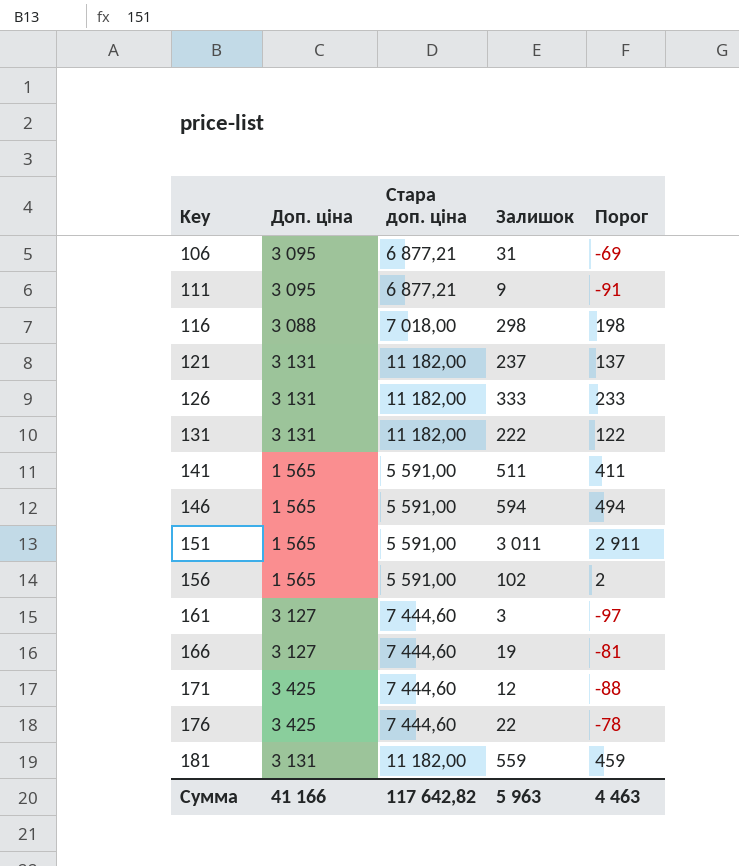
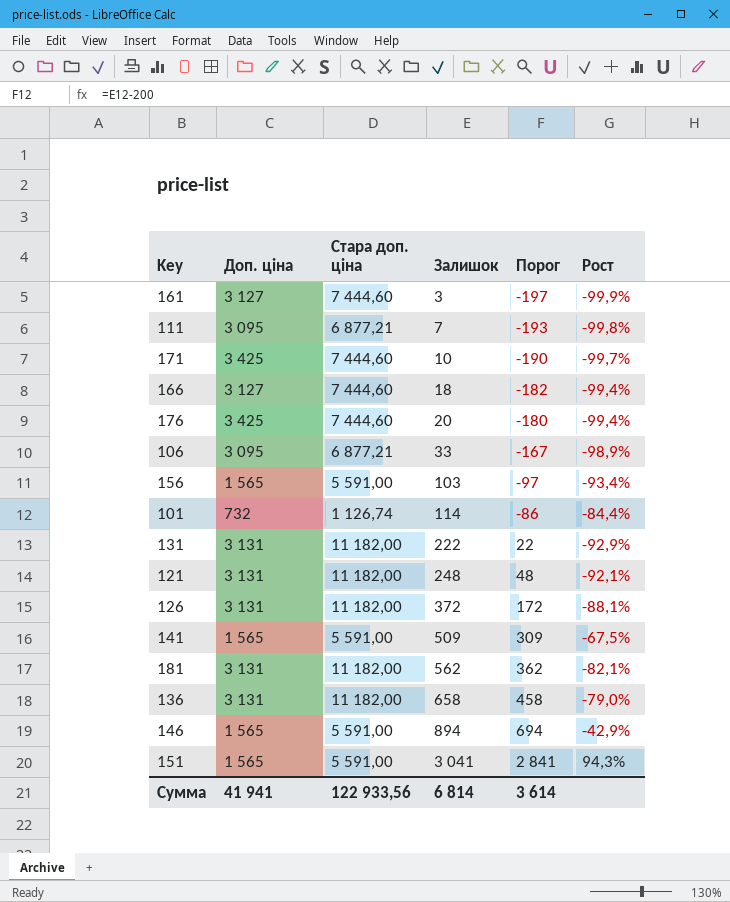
row order: Key ascending -> Залишок ascending
column Порог | formula: [Залишок] - 100 -> [Залишок] - 200
column Рост | formula: none -> ([Залишок] - [Доп. ціна]) / [Доп. ціна]
row 116: 3 088 | 7 018,00 | 298 | 198 -> none
111 | Залишок: 9 -> 7
171 | Залишок: 12 -> 10
166 | Залишок: 19 -> 18
176 | Залишок: 22 -> 20
106 | Залишок: 31 -> 33
156 | Залишок: 102 -> 103
row 101: none -> 732 | 1 126,74 | 114 | -86 | -84,4%
121 | Залишок: 237 -> 248
126 | Залишок: 333 -> 372
141 | Залишок: 511 -> 509
181 | Залишок: 559 -> 562
row 136: none -> 3 131 | 11 182,00 | 658 | 458 | -79,0%
146 | Залишок: 594 -> 894
151 | Залишок: 3 011 -> 3 041
Сумма | Доп. ціна: 41 166 -> 41 941
Сумма | Стара доп. ціна: 117 642,82 -> 122 933,56
Сумма | Залишок: 5 963 -> 6 814
Сумма | Порог: 4 463 -> 3 614

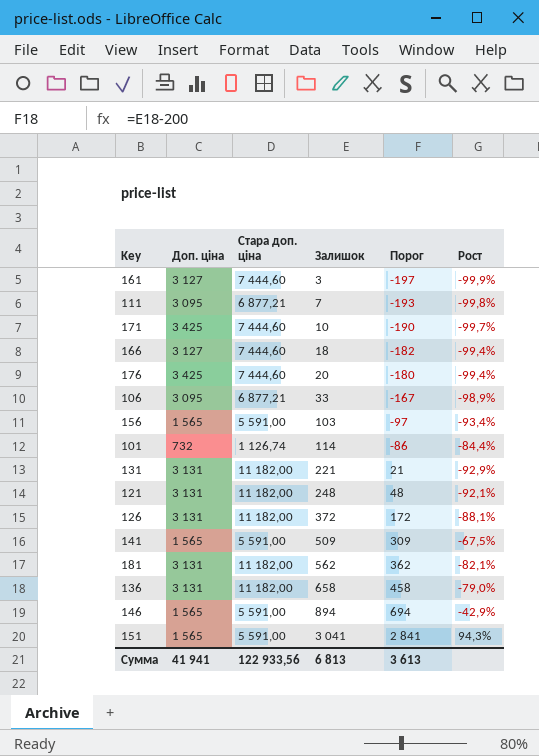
131 | Залишок: 222 -> 221
131 | Порог: 22 -> 21
Сумма | Залишок: 6 814 -> 6 813
Сумма | Порог: 3 614 -> 3 613

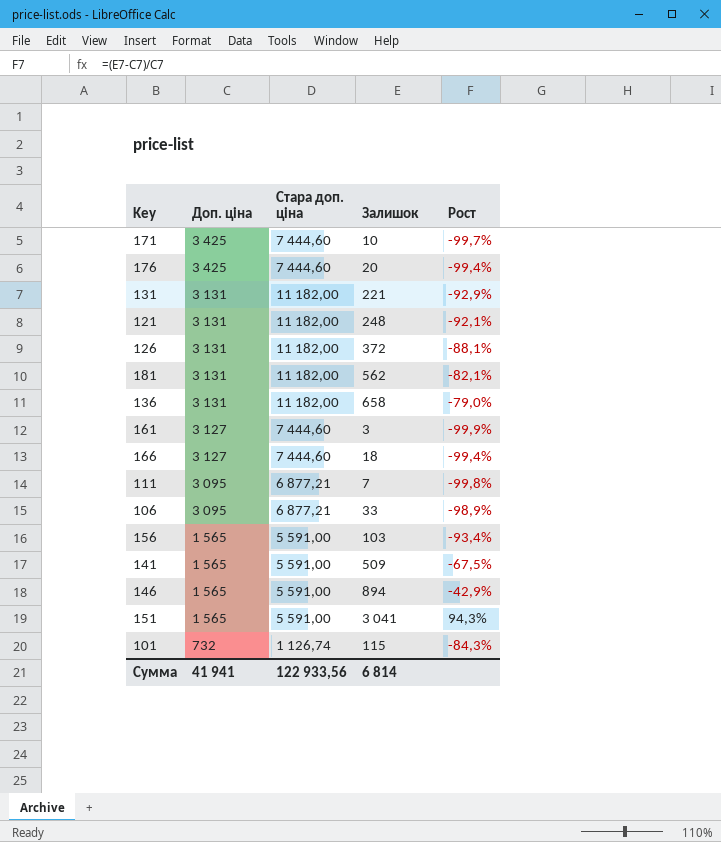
row order: Залишок ascending -> Доп. ціна descending
column Порог | formula: [Залишок] - 200 -> none
101 | Залишок: 114 -> 115
101 | Рост: -84,4% -> -84,3%
Сумма | Залишок: 6 813 -> 6 814

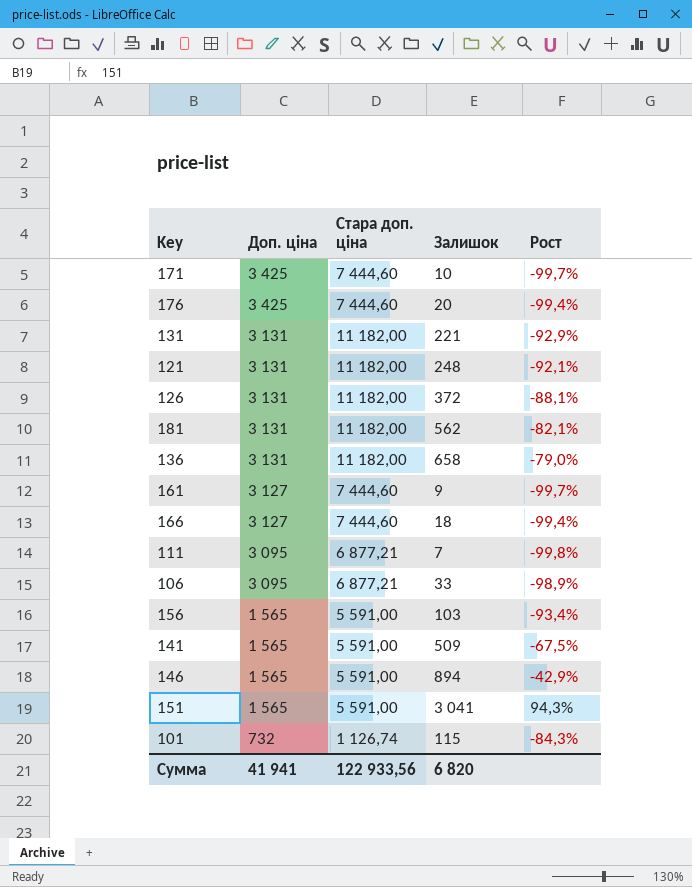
161 | Залишок: 3 -> 9
161 | Рост: -99,9% -> -99,7%
Сумма | Залишок: 6 814 -> 6 820

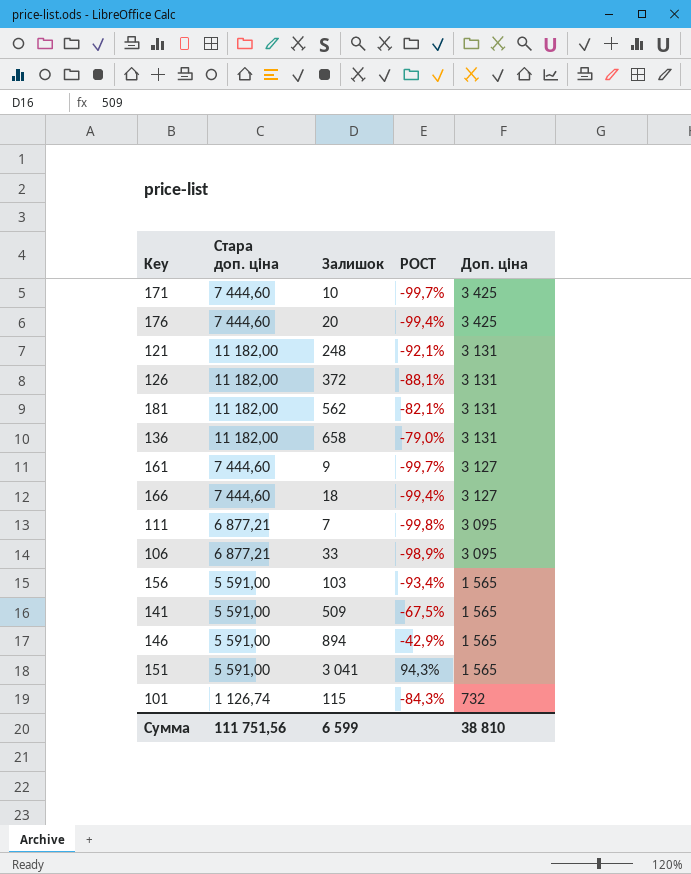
column name: Рост -> РОСТ
column Доп. ціна | position: 2 -> 5
row 131: 3 131 | 11 182,00 | 221 | -92,9% -> none
Сумма | Стара доп. ціна: 122 933,56 -> 111 751,56
Сумма | Залишок: 6 820 -> 6 599
Сумма | Доп. ціна: 41 941 -> 38 810

